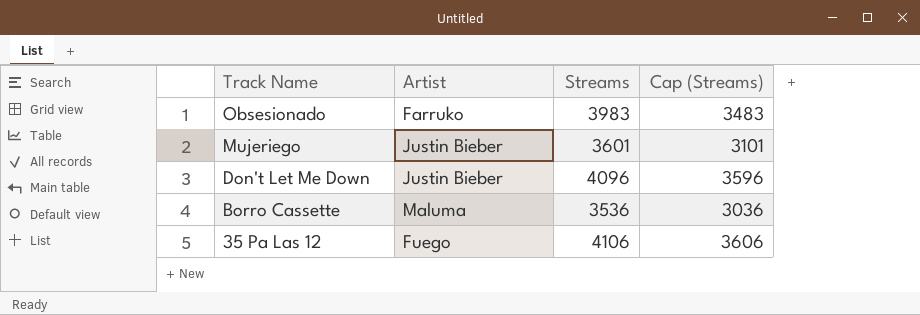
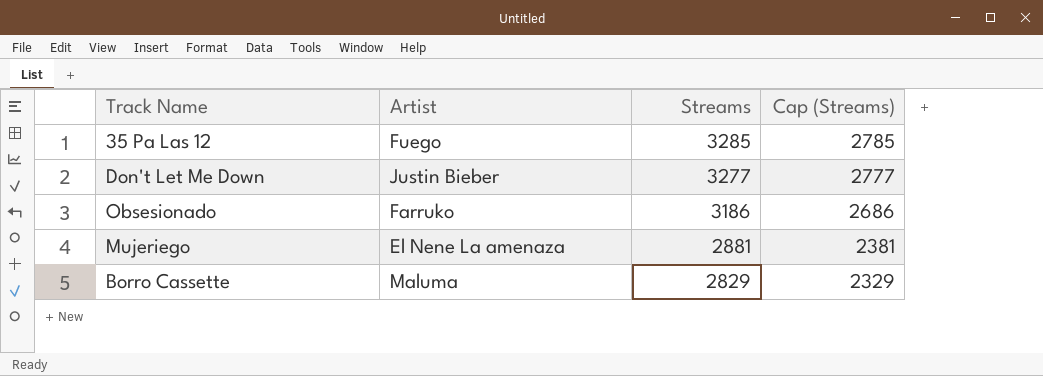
row order: Track Name descending -> Streams descending
35 Pa Las 12 | Streams: 4106 -> 3285
35 Pa Las 12 | Cap (Streams): 3606 -> 2785
Don't Let Me Down | Streams: 4096 -> 3277
Don't Let Me Down | Cap (Streams): 3596 -> 2777
Obsesionado | Streams: 3983 -> 3186
Obsesionado | Cap (Streams): 3483 -> 2686
Mujeriego | Artist: Justin Bieber -> El Nene La amenaza
Mujeriego | Streams: 3601 -> 2881
Mujeriego | Cap (Streams): 3101 -> 2381
Borro Cassette | Streams: 3536 -> 2829
Borro Cassette | Cap (Streams): 3036 -> 2329

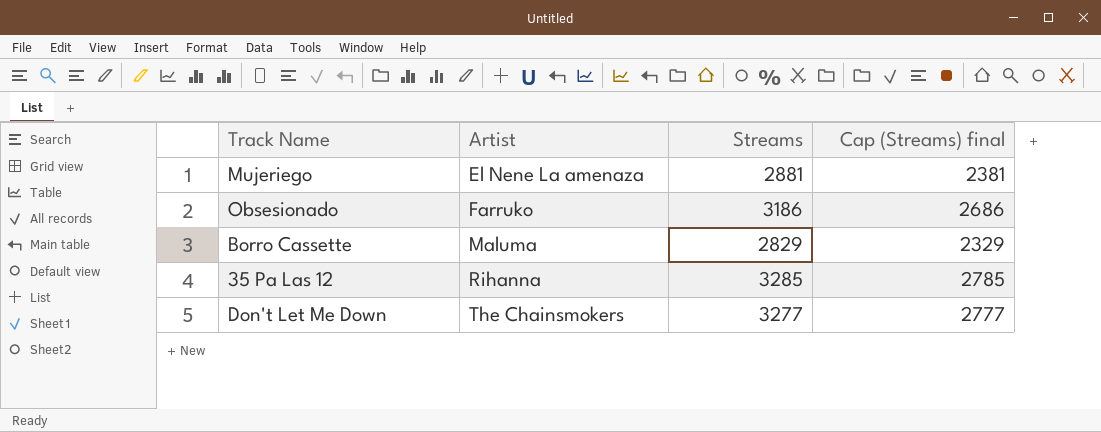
row order: Streams descending -> Artist ascending
column name: Cap (Streams) -> Cap (Streams) final
35 Pa Las 12 | Artist: Fuego -> Rihanna
Don't Let Me Down | Artist: Justin Bieber -> The Chainsmokers

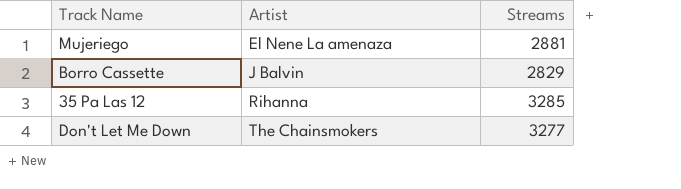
column Cap (Streams) final | formula: [Streams] - 500 -> none
row Obsesionado: Farruko | 3186 | 2686 -> none
Borro Cassette | Artist: Maluma -> J Balvin

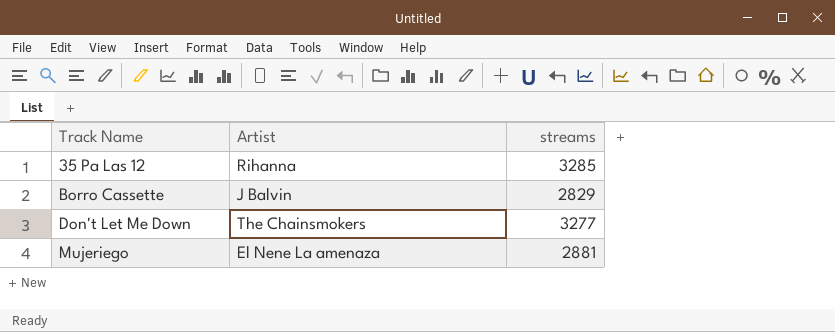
row order: Artist ascending -> Track Name ascending
column name: Streams -> streams

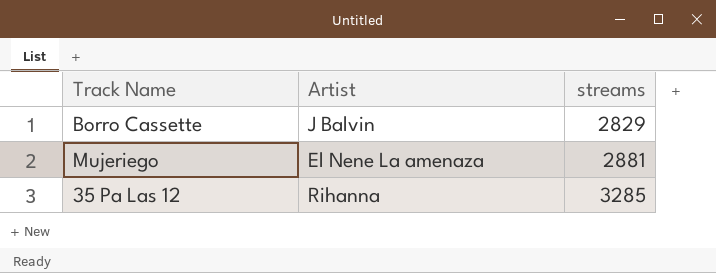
row order: Track Name ascending -> streams ascending
row Don't Let Me Down: The Chainsmokers | 3277 -> none

